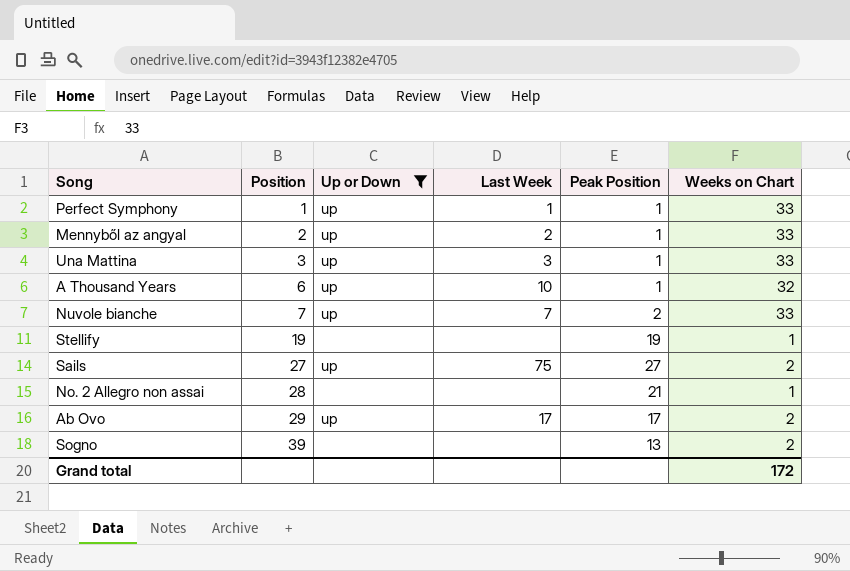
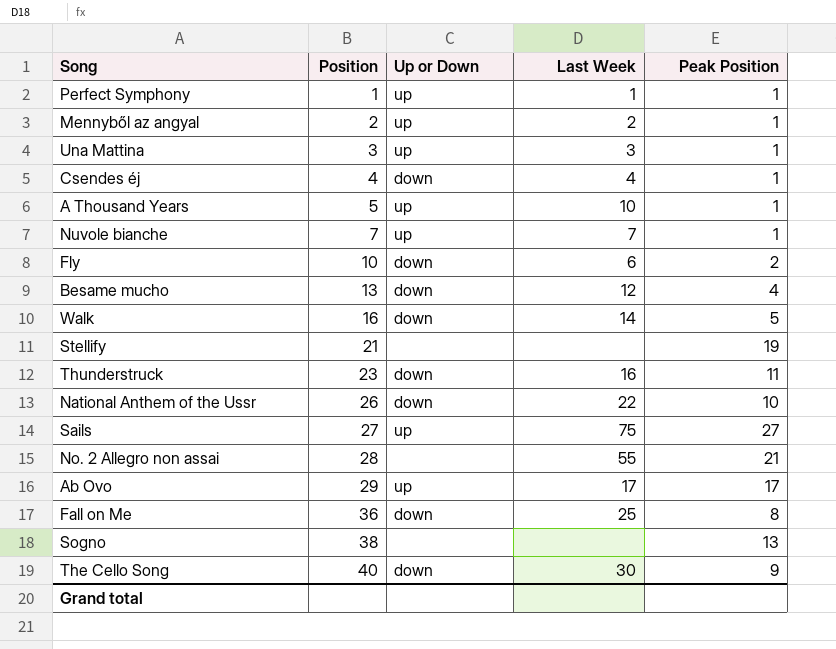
filter: Up or Down != down -> none
column Weeks on Chart | position: 6 -> none
A Thousand Years | Position: 6 -> 5
Nuvole bianche | Peak Position: 2 -> 1
Stellify | Position: 19 -> 21
No. 2 Allegro non assai | Last Week: none -> 55
Sogno | Position: 39 -> 38

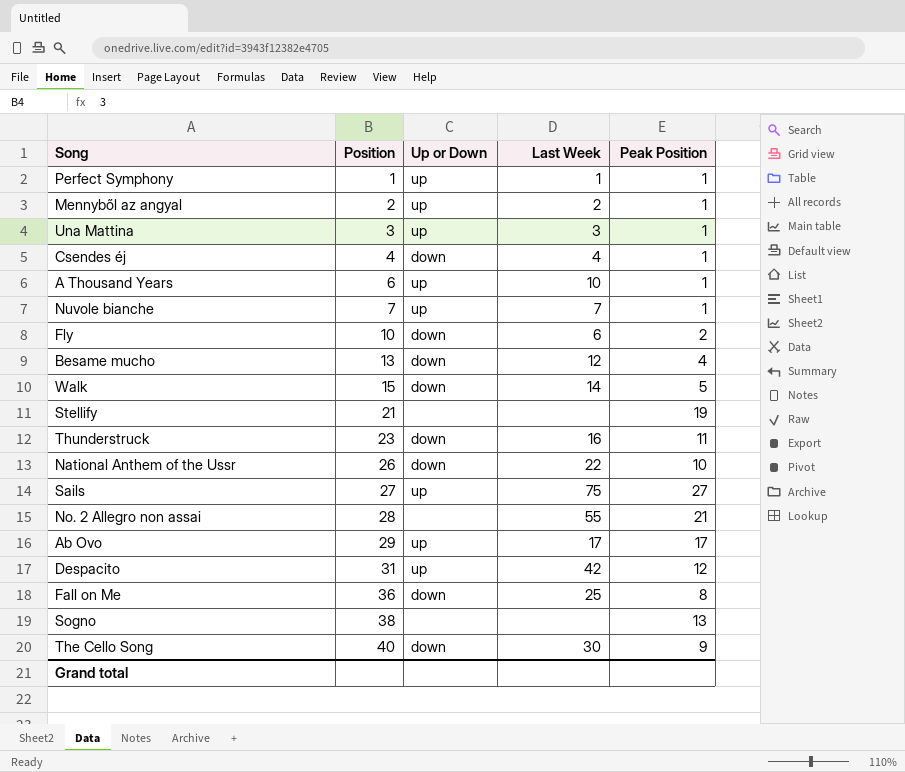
A Thousand Years | Position: 5 -> 6
Walk | Position: 16 -> 15
row Despacito: none -> 31 | up | 42 | 12

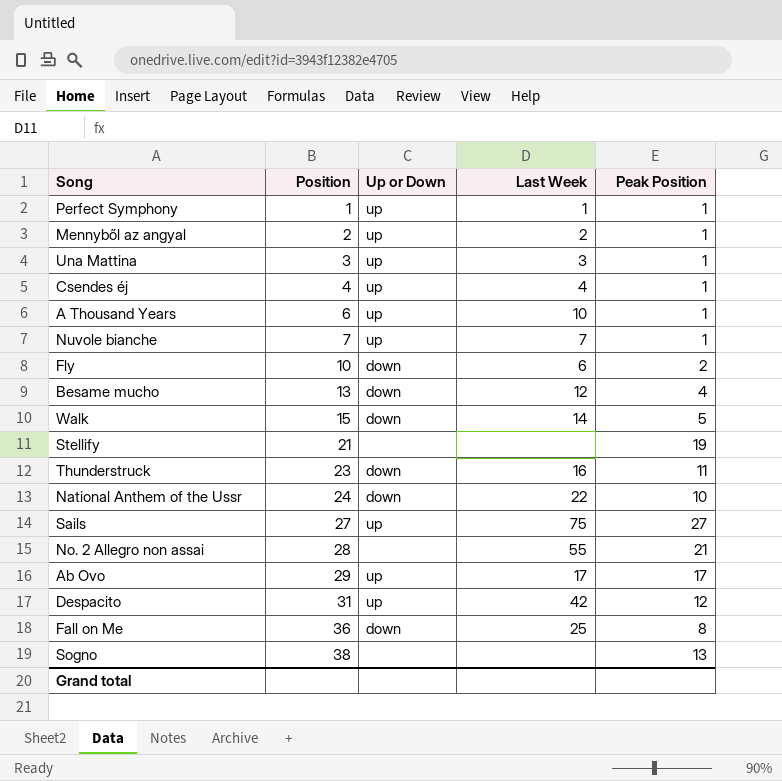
row The Cello Song: 40 | down | 30 | 9 -> none
Csendes éj | Up or Down: down -> up
National Anthem of the Ussr | Position: 26 -> 24

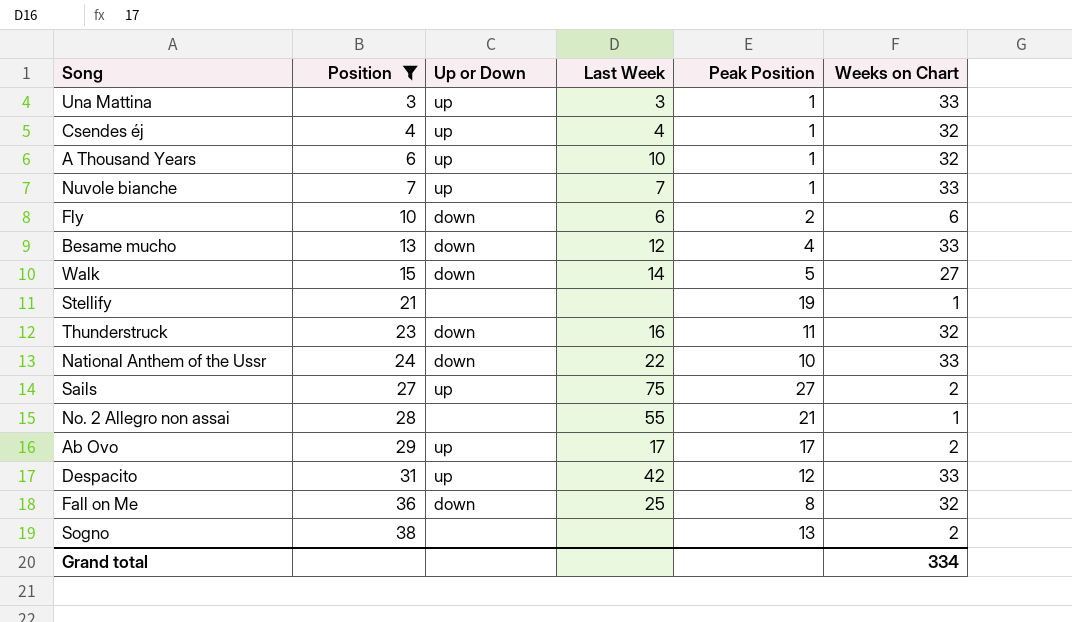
filter: none -> Position >= 3
column Weeks on Chart | position: none -> 6

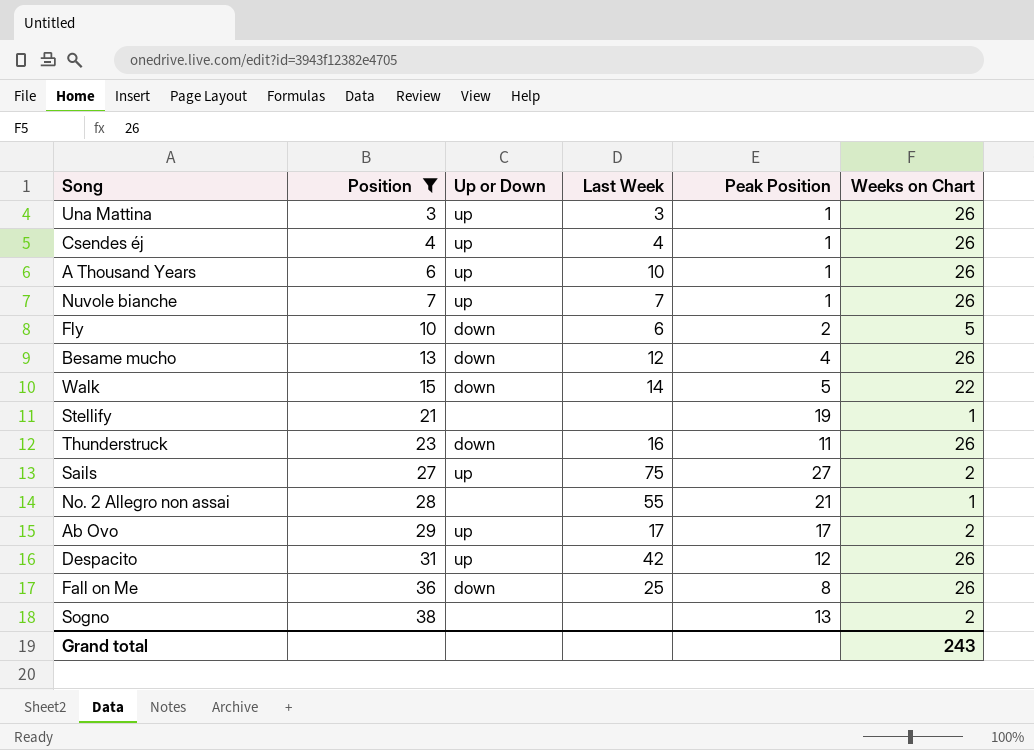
row National Anthem of the Ussr: 24 | down | 22 | 10 | 33 -> none
Una Mattina | Weeks on Chart: 33 -> 26
Csendes éj | Weeks on Chart: 32 -> 26
A Thousand Years | Weeks on Chart: 32 -> 26
Nuvole bianche | Weeks on Chart: 33 -> 26
Fly | Weeks on Chart: 6 -> 5
Besame mucho | Weeks on Chart: 33 -> 26
Walk | Weeks on Chart: 27 -> 22
Thunderstruck | Weeks on Chart: 32 -> 26
Despacito | Weeks on Chart: 33 -> 26
Fall on Me | Weeks on Chart: 32 -> 26
Grand total | Weeks on Chart: 334 -> 243

